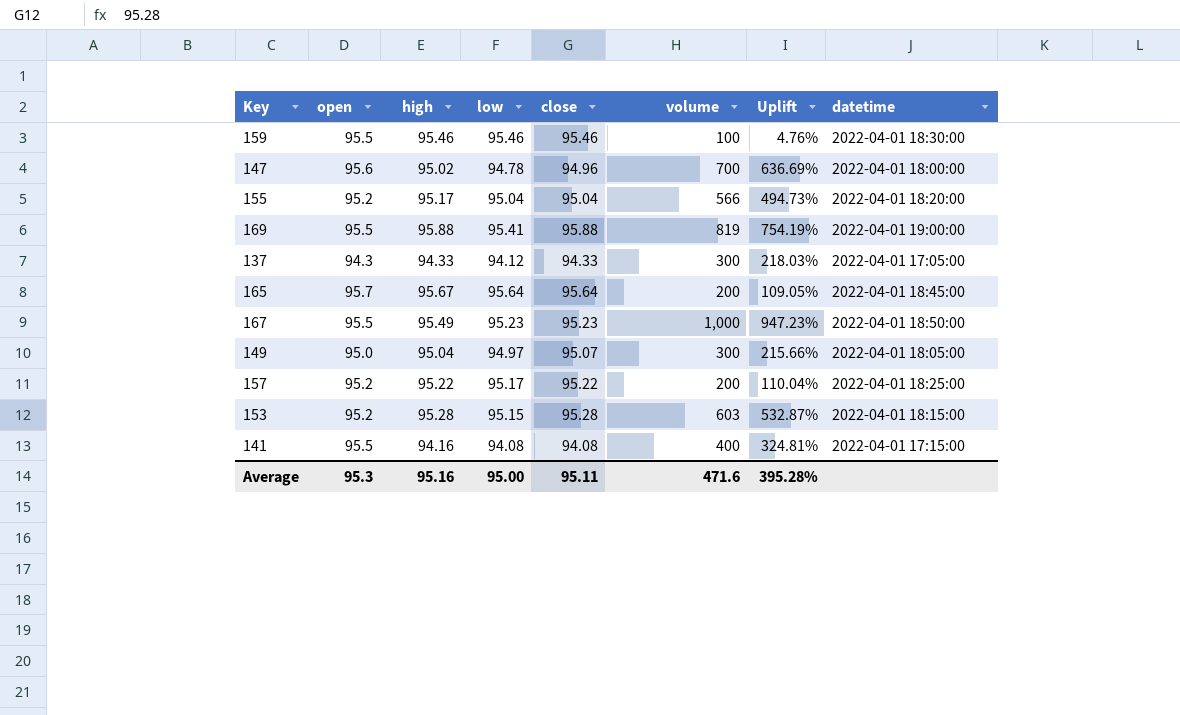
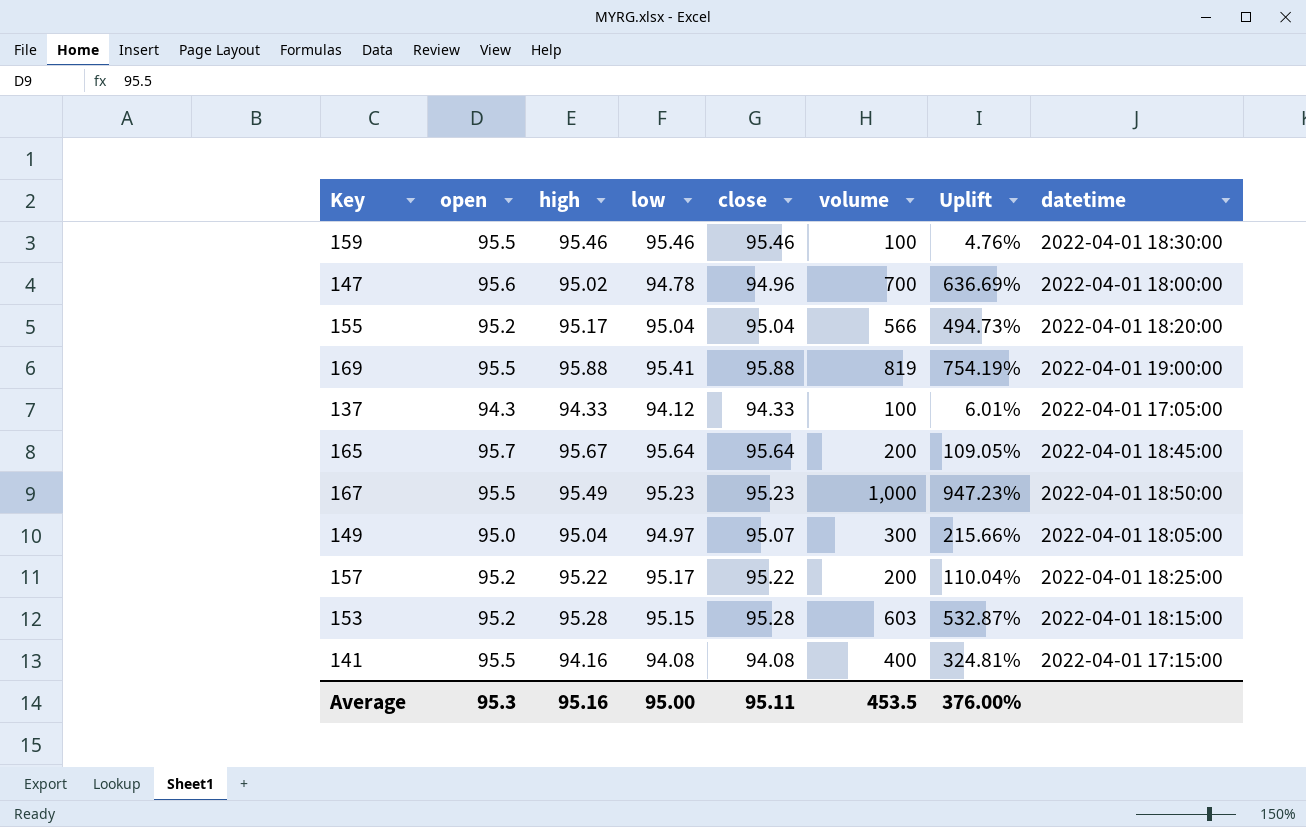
137 | volume: 300 -> 100
137 | Uplift: 218.03% -> 6.01%
Average | volume: 471.6 -> 453.5
Average | Uplift: 395.28% -> 376.00%

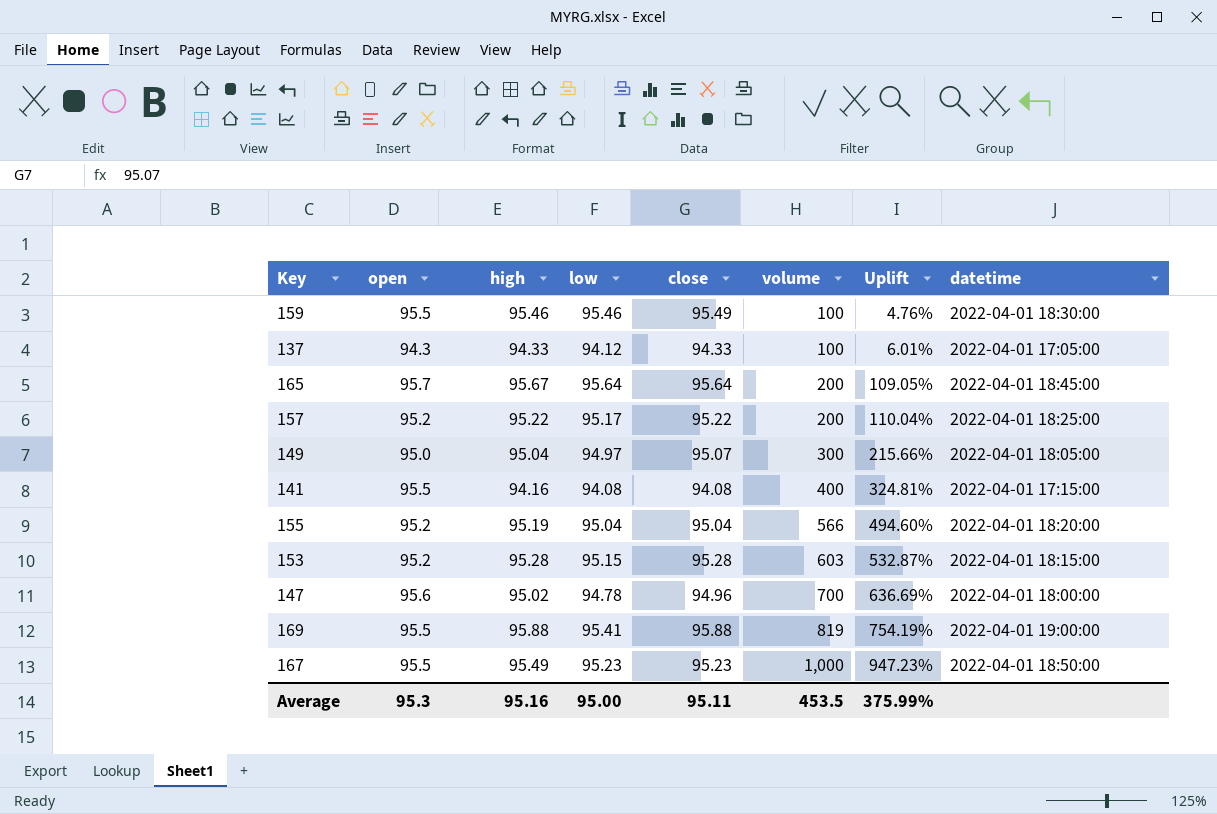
row order: none -> volume ascending
159 | close: 95.46 -> 95.49
155 | high: 95.17 -> 95.19
155 | Uplift: 494.73% -> 494.60%
Average | Uplift: 376.00% -> 375.99%

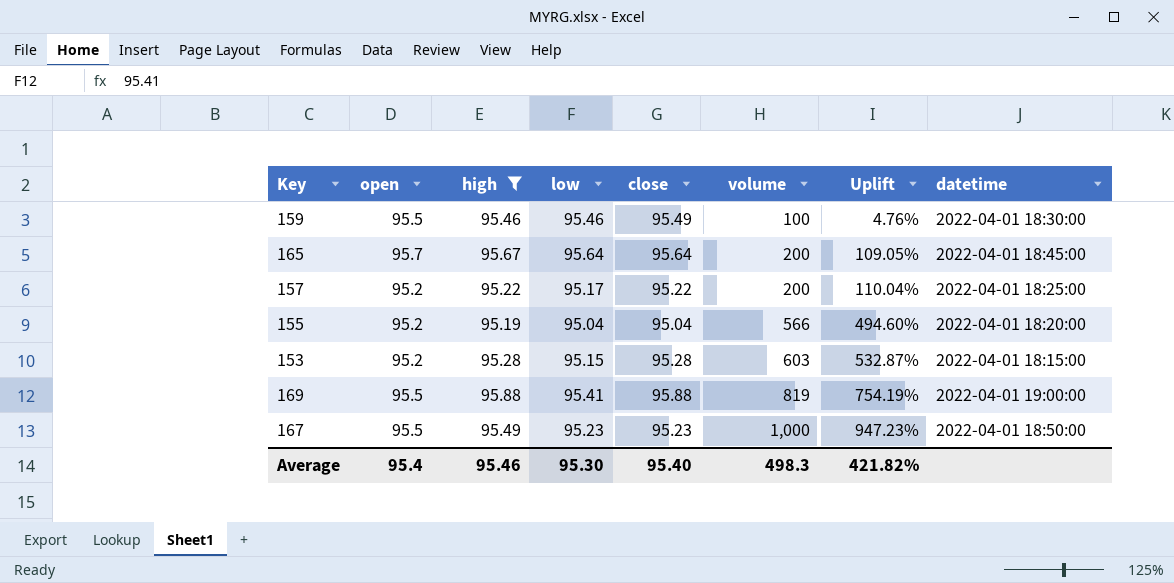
filter: none -> high >= 95.19
Average | open: 95.3 -> 95.4
Average | high: 95.16 -> 95.46
Average | low: 95.00 -> 95.30
Average | close: 95.11 -> 95.40
Average | volume: 453.5 -> 498.3
Average | Uplift: 375.99% -> 421.82%

